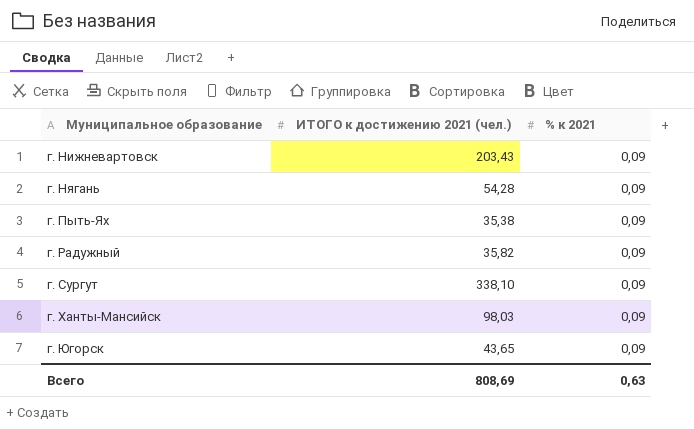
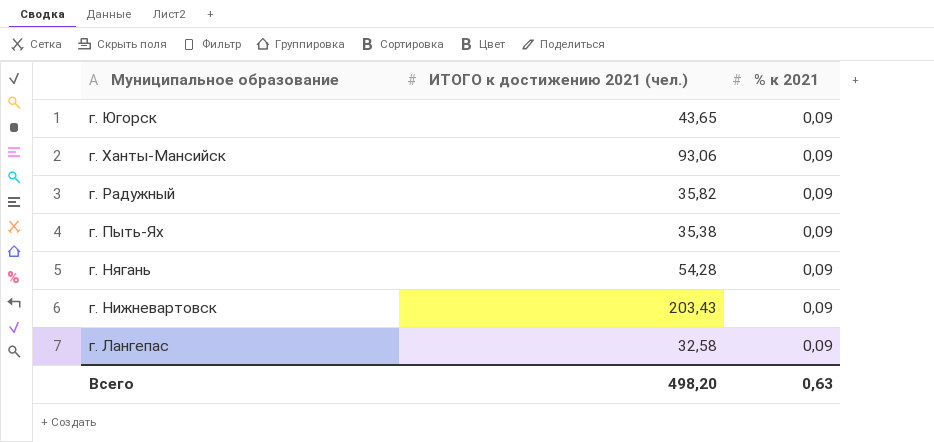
row order: Муниципальное образование ascending -> Муниципальное образование descending
row г. Сургут: 338,10 | 0,09 -> none
г. Ханты-Мансийск | ИТОГО к достижению 2021 (чел.): 98,03 -> 93,06
row г. Лангепас: none -> 32,58 | 0,09
Всего | ИТОГО к достижению 2021 (чел.): 808,69 -> 498,20

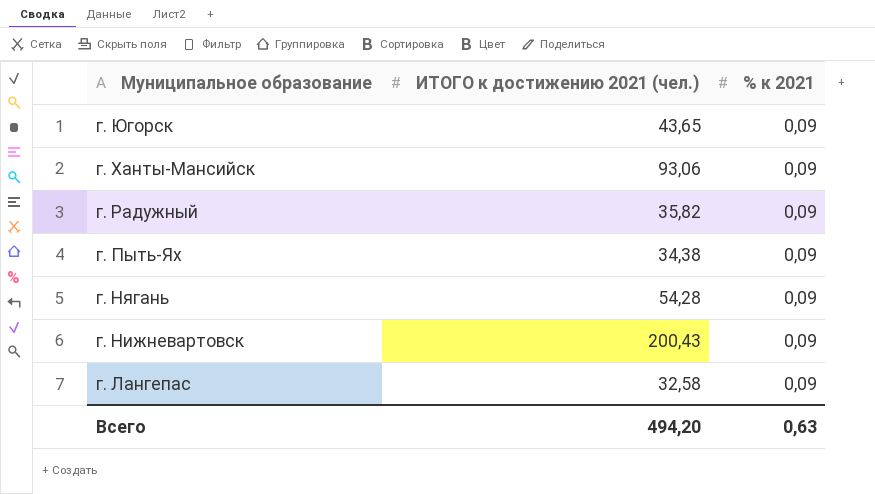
г. Пыть-Ях | ИТОГО к достижению 2021 (чел.): 35,38 -> 34,38
г. Нижневартовск | ИТОГО к достижению 2021 (чел.): 203,43 -> 200,43
Всего | ИТОГО к достижению 2021 (чел.): 498,20 -> 494,20

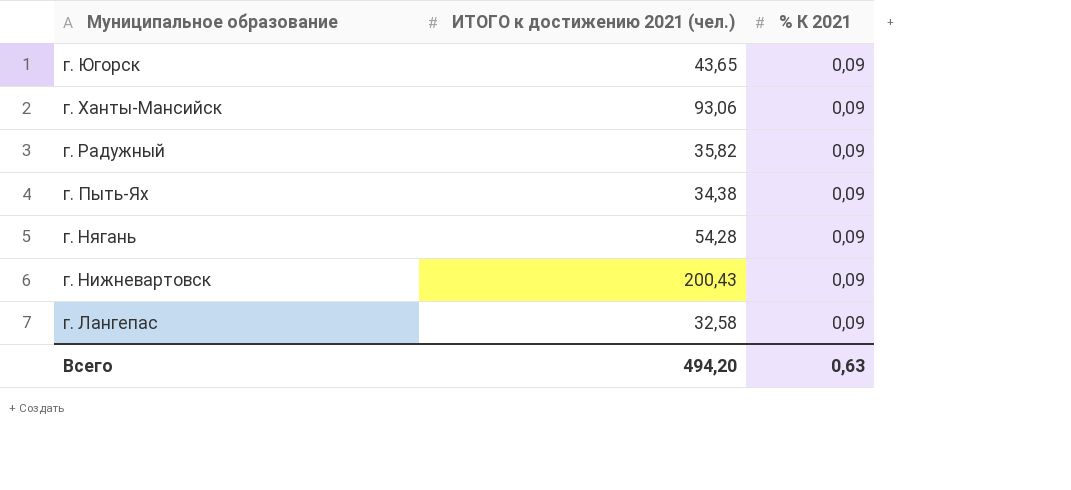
column name: % к 2021 -> % К 2021

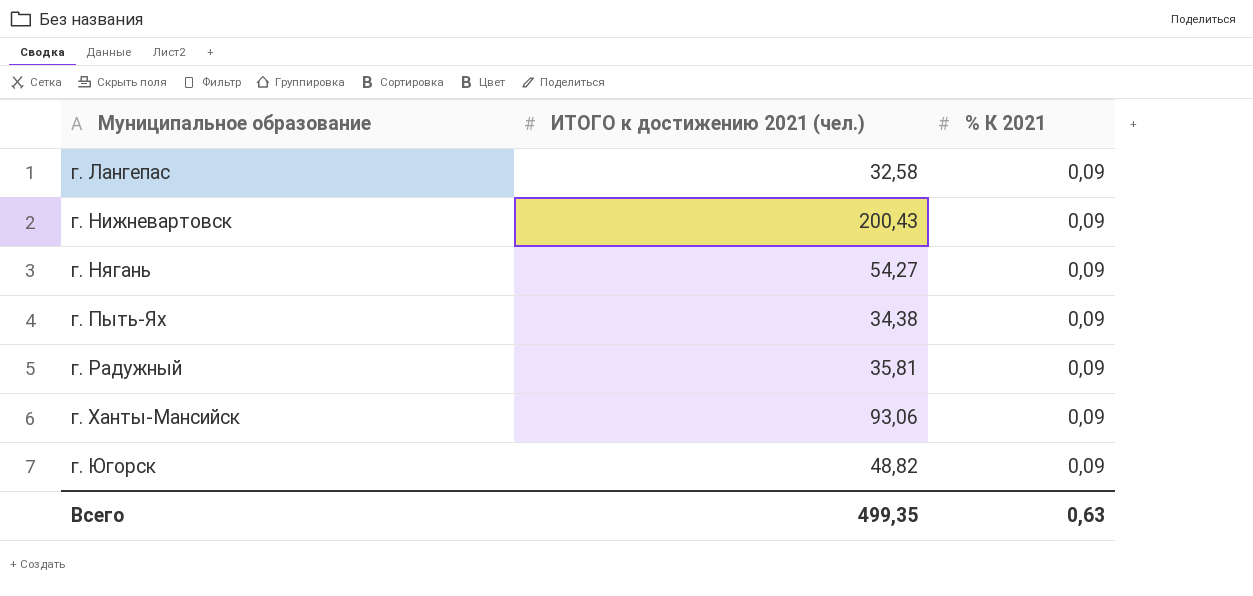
row order: Муниципальное образование descending -> Муниципальное образование ascending
г. Нягань | ИТОГО к достижению 2021 (чел.): 54,28 -> 54,27
г. Радужный | ИТОГО к достижению 2021 (чел.): 35,82 -> 35,81
г. Югорск | ИТОГО к достижению 2021 (чел.): 43,65 -> 48,82
Всего | ИТОГО к достижению 2021 (чел.): 494,20 -> 499,35

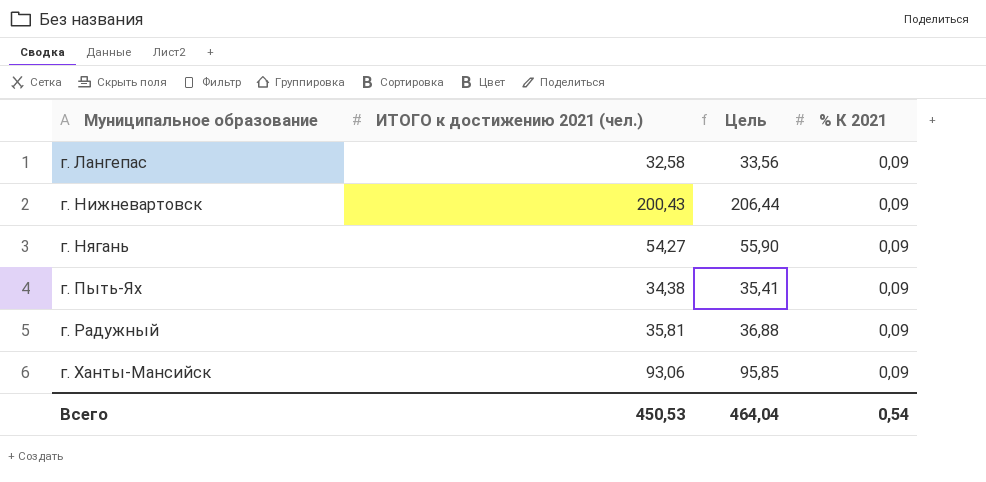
column Цель | formula: none -> [ИТОГО к достижению 2021 (чел.)] * 1,03
row г. Югорск: 48,82 | 0,09 -> none
Всего | ИТОГО к достижению 2021 (чел.): 499,35 -> 450,53
Всего | % К 2021: 0,63 -> 0,54

